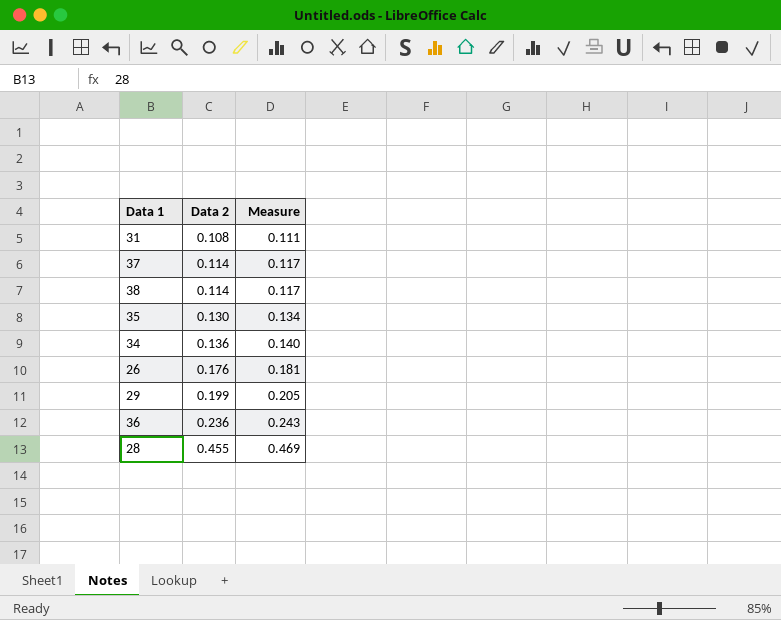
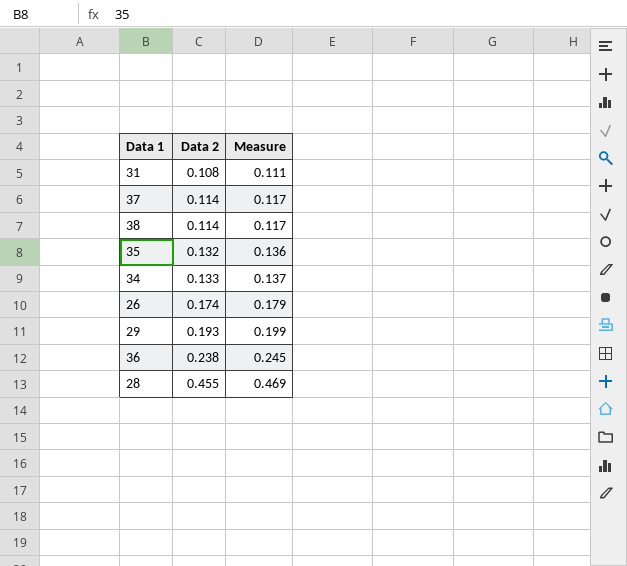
35 | Data 2: 0.130 -> 0.132
35 | Measure: 0.134 -> 0.136
34 | Data 2: 0.136 -> 0.133
34 | Measure: 0.140 -> 0.137
26 | Data 2: 0.176 -> 0.174
26 | Measure: 0.181 -> 0.179
29 | Data 2: 0.199 -> 0.193
29 | Measure: 0.205 -> 0.199
36 | Data 2: 0.236 -> 0.238
36 | Measure: 0.243 -> 0.245

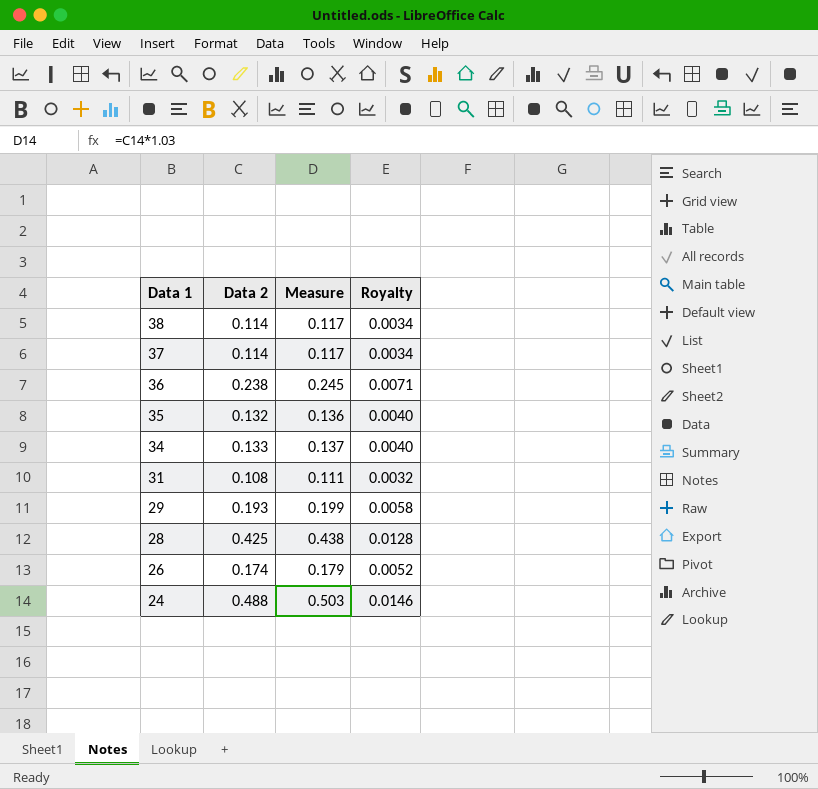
row order: Data 2 ascending -> Data 1 descending
column Royalty | formula: none -> [Data 2] * 0.03
28 | Data 2: 0.455 -> 0.425
28 | Measure: 0.469 -> 0.438
row 24: none -> 0.488 | 0.503 | 0.0146

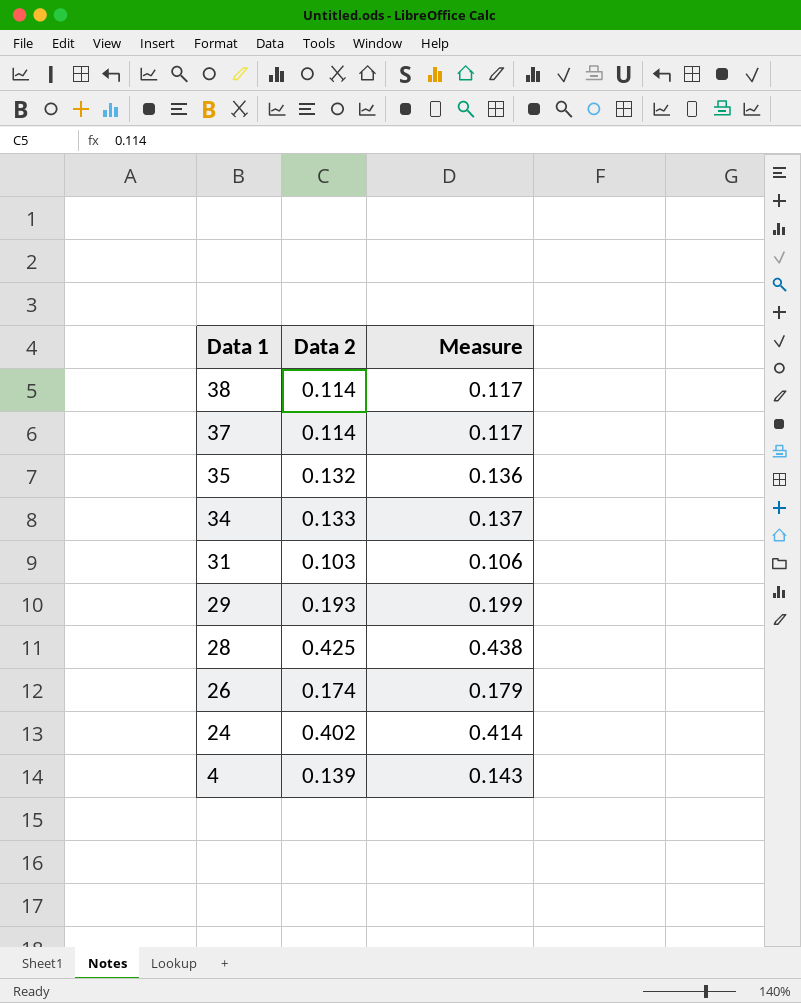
column Royalty | formula: [Data 2] * 0.03 -> none
row 36: 0.238 | 0.245 | 0.0071 -> none
31 | Data 2: 0.108 -> 0.103
31 | Measure: 0.111 -> 0.106
24 | Data 2: 0.488 -> 0.402
24 | Measure: 0.503 -> 0.414
row 4: none -> 0.139 | 0.143

